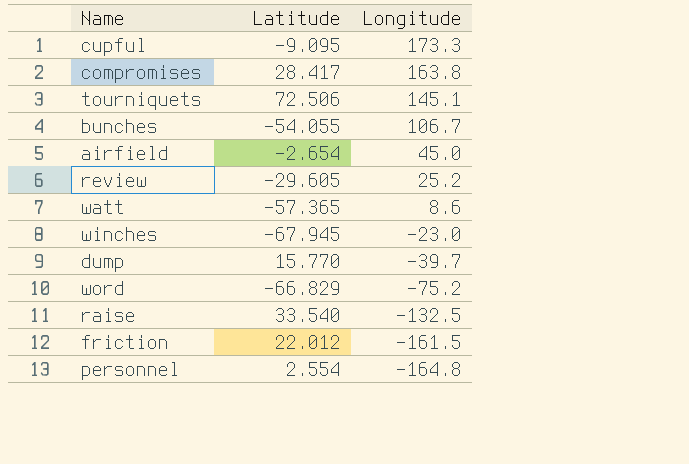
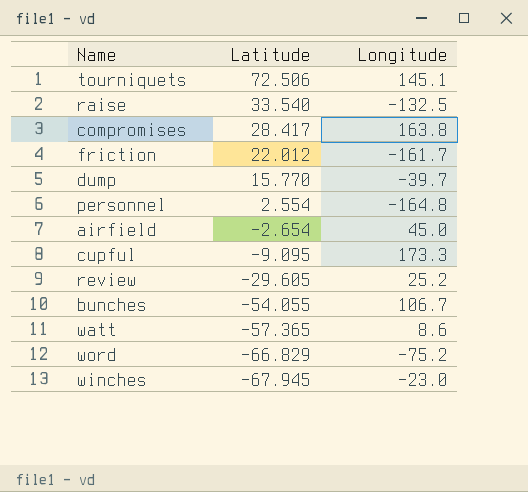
row order: Longitude descending -> Latitude descending
friction | Longitude: -161.5 -> -161.7

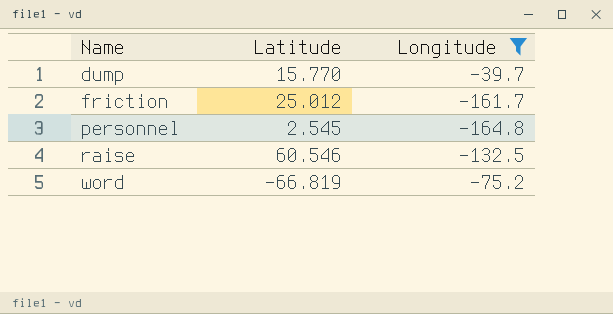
filter: none -> Longitude <= -39.7
row order: Latitude descending -> Name ascending
friction | Latitude: 22.012 -> 25.012
personnel | Latitude: 2.554 -> 2.545
raise | Latitude: 33.540 -> 60.546
word | Latitude: -66.829 -> -66.819

